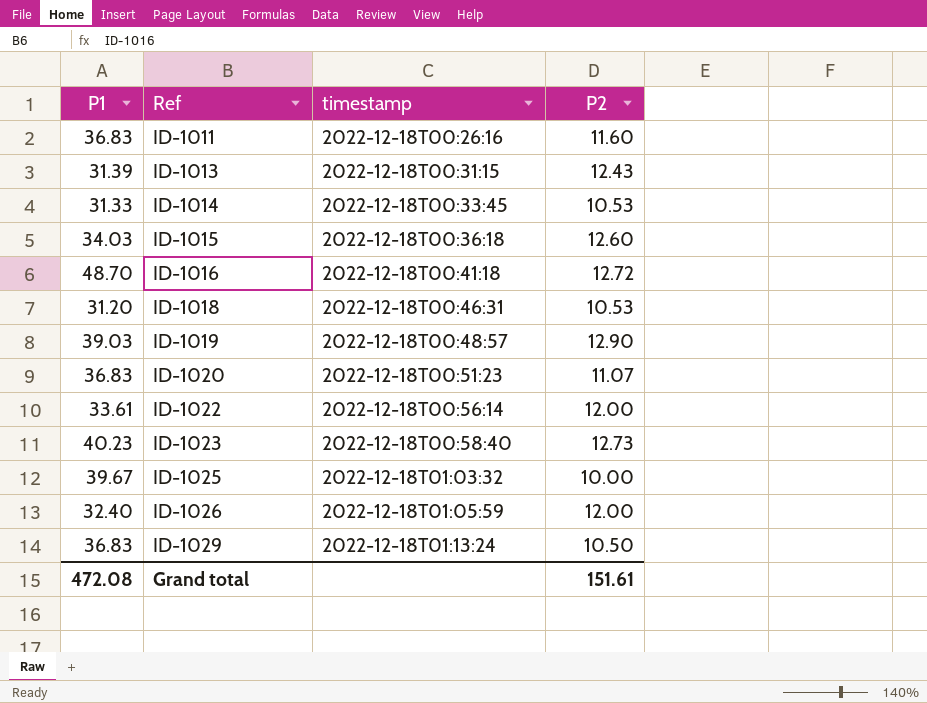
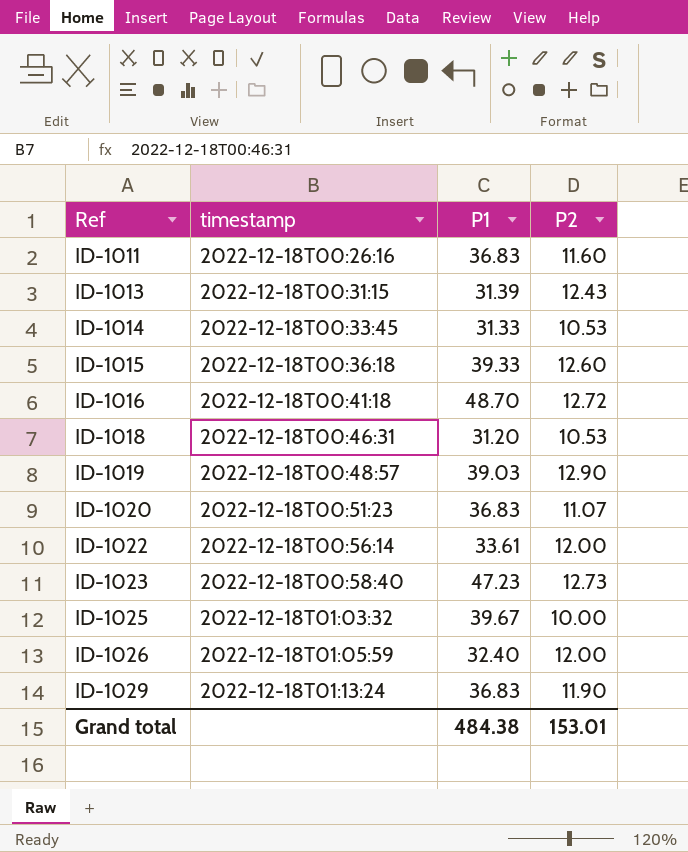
column P1 | position: 1 -> 3
ID-1015 | P1: 34.03 -> 39.33
ID-1023 | P1: 40.23 -> 47.23
ID-1029 | P2: 10.50 -> 11.90
Grand total | P1: 472.08 -> 484.38
Grand total | P2: 151.61 -> 153.01

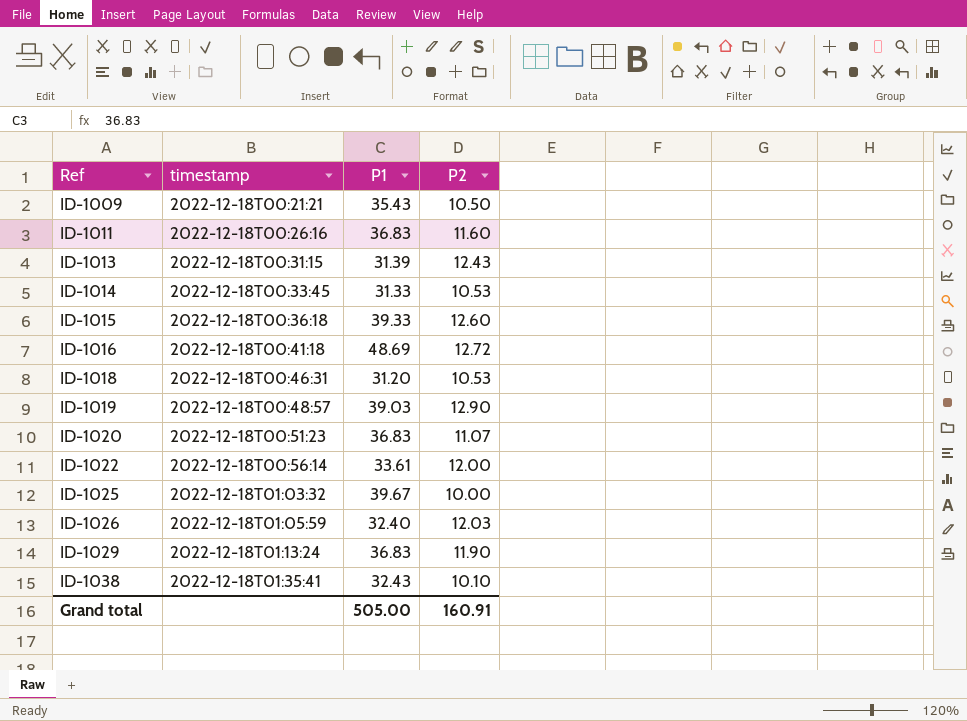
row ID-1023: 2022-12-18T00:58:40 | 47.23 | 12.73 -> none
row ID-1009: none -> 2022-12-18T00:21:21 | 35.43 | 10.50
ID-1016 | P1: 48.70 -> 48.69
ID-1026 | P2: 12.00 -> 12.03
row ID-1038: none -> 2022-12-18T01:35:41 | 32.43 | 10.10
Grand total | P1: 484.38 -> 505.00
Grand total | P2: 153.01 -> 160.91

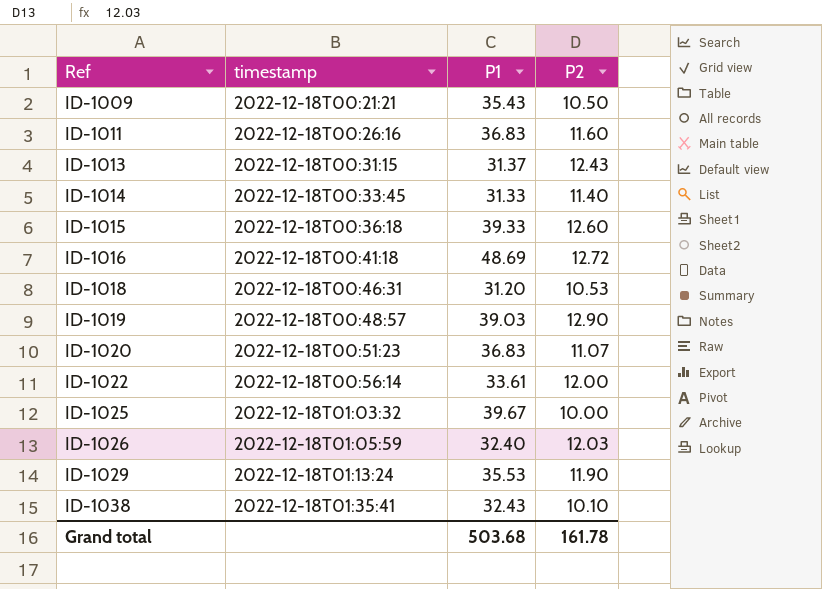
ID-1013 | P1: 31.39 -> 31.37
ID-1014 | P2: 10.53 -> 11.40
ID-1029 | P1: 36.83 -> 35.53
Grand total | P1: 505.00 -> 503.68
Grand total | P2: 160.91 -> 161.78

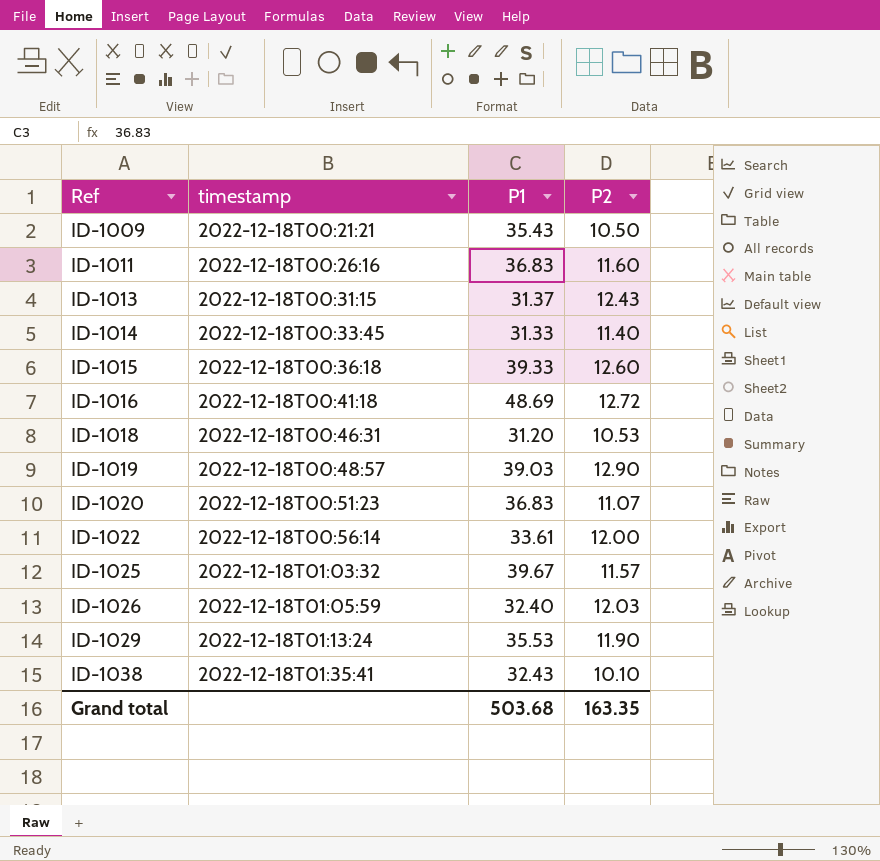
ID-1025 | P2: 10.00 -> 11.57
Grand total | P2: 161.78 -> 163.35

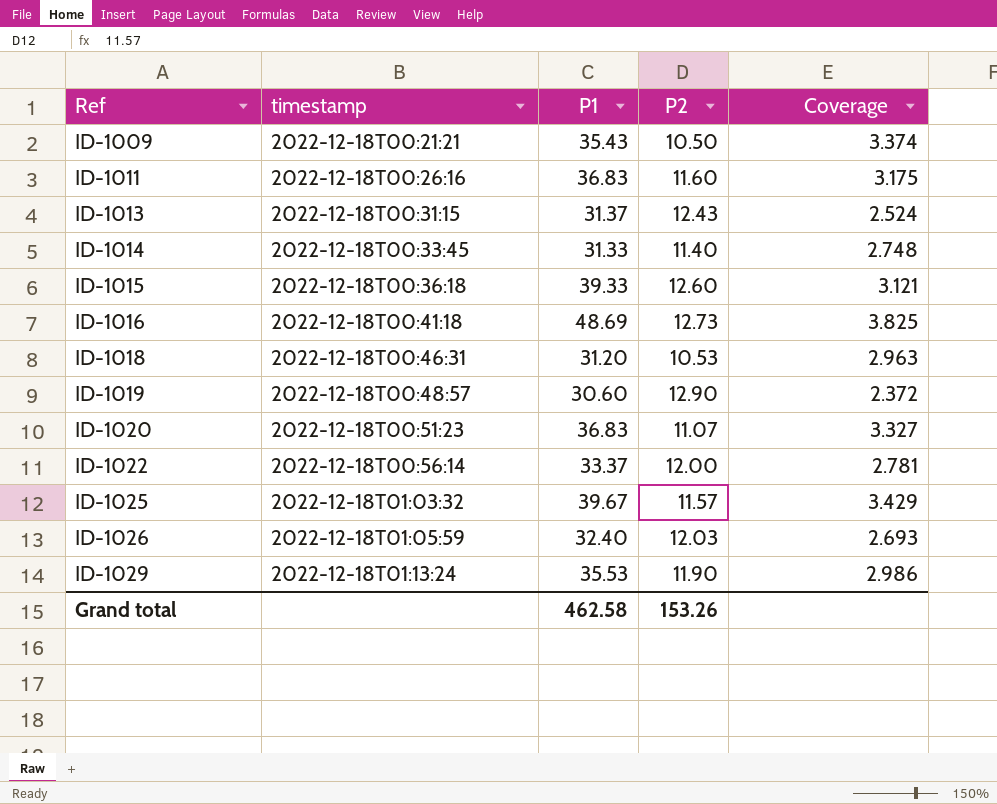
column Coverage | formula: none -> [P1] / [P2]
row ID-1038: 2022-12-18T01:35:41 | 32.43 | 10.10 -> none
ID-1016 | P2: 12.72 -> 12.73
ID-1019 | P1: 39.03 -> 30.60
ID-1022 | P1: 33.61 -> 33.37
Grand total | P1: 503.68 -> 462.58
Grand total | P2: 163.35 -> 153.26

